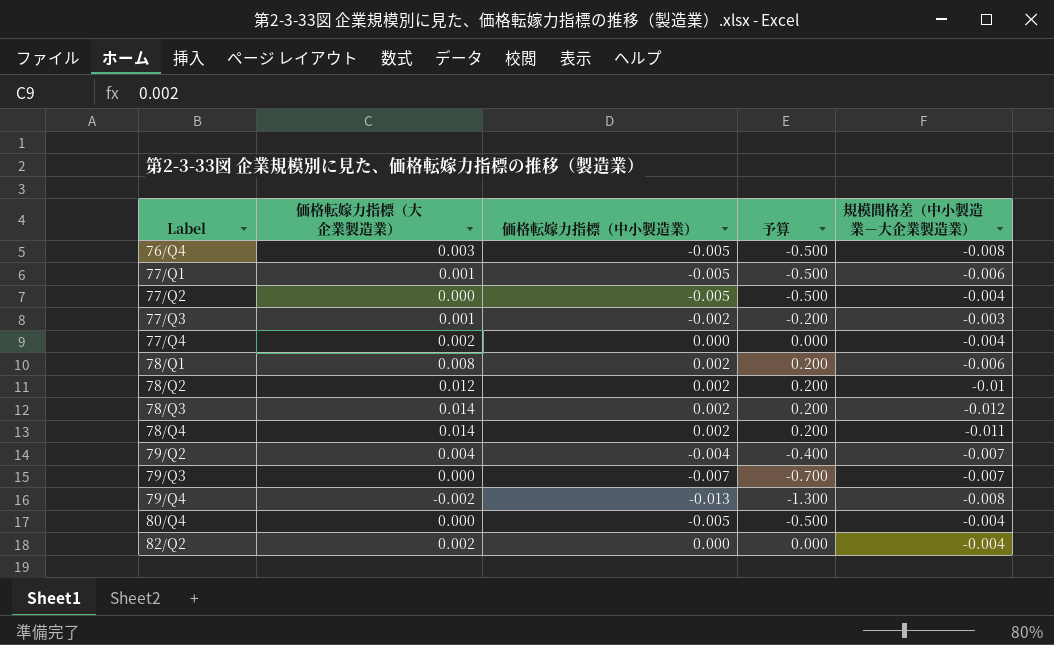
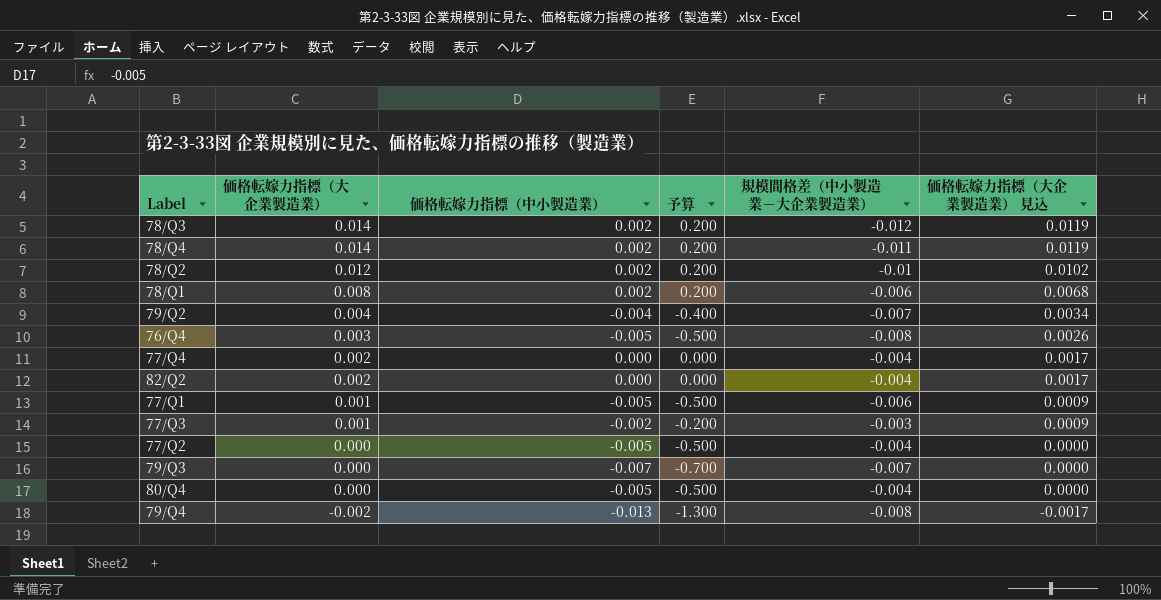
row order: Label ascending -> 価格転嫁力指標（大企業製造業） descending
column 価格転嫁力指標（大企業製造業） 見込 | formula: none -> [価格転嫁力指標（大企業製造業）] * 0.85

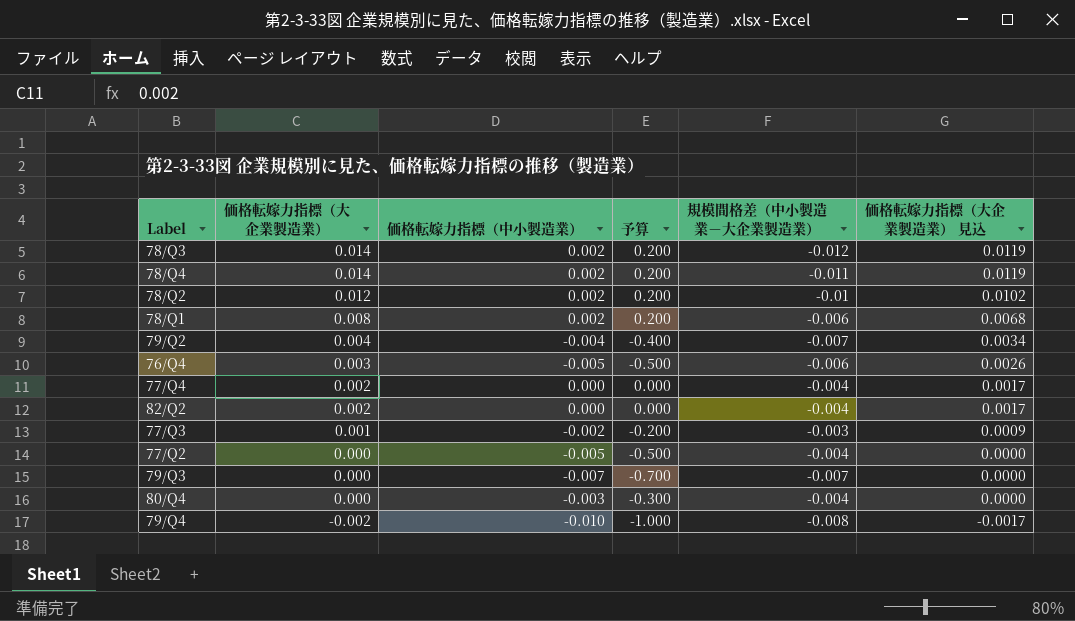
row 77/Q1: 0.001 | -0.005 | -0.500 | -0.006 | 0.0009 -> none
76/Q4 | 規模間格差（中小製造業－大企業製造業）: -0.008 -> -0.006
80/Q4 | 価格転嫁力指標（中小製造業）: -0.005 -> -0.003
80/Q4 | 予算: -0.500 -> -0.300
79/Q4 | 価格転嫁力指標（中小製造業）: -0.013 -> -0.010
79/Q4 | 予算: -1.300 -> -1.000

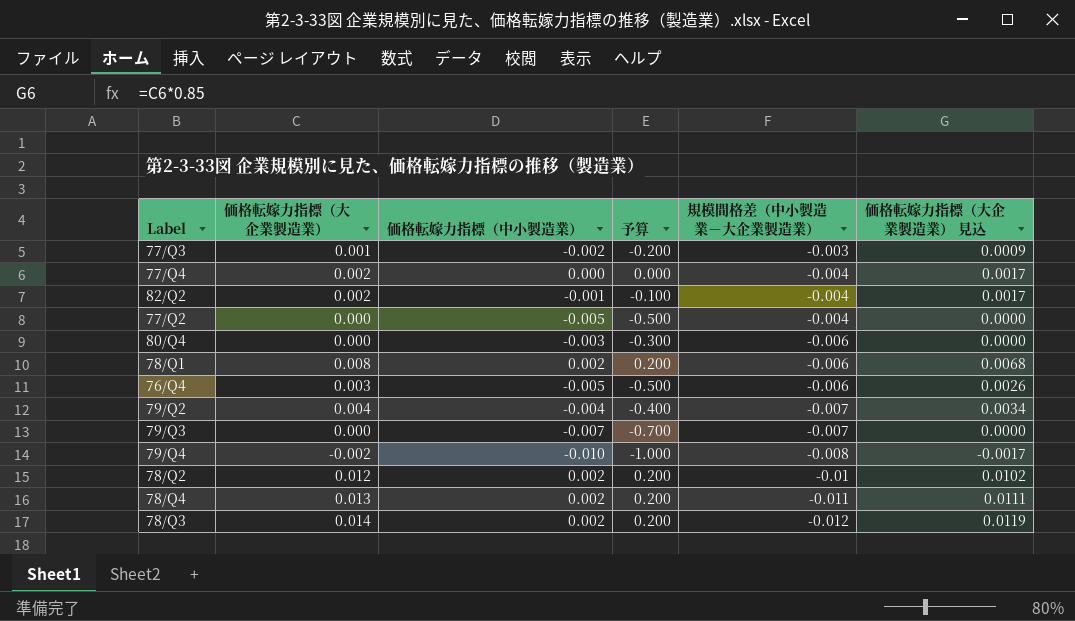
row order: 価格転嫁力指標（大企業製造業） descending -> 規模間格差（中小製造業－大企業製造業） descending
82/Q2 | 価格転嫁力指標（中小製造業）: 0.000 -> -0.001
82/Q2 | 予算: 0.000 -> -0.100
80/Q4 | 規模間格差（中小製造業－大企業製造業）: -0.004 -> -0.006
78/Q4 | 価格転嫁力指標（大企業製造業）: 0.014 -> 0.013
78/Q4 | 価格転嫁力指標（大企業製造業） 見込: 0.0119 -> 0.0111

